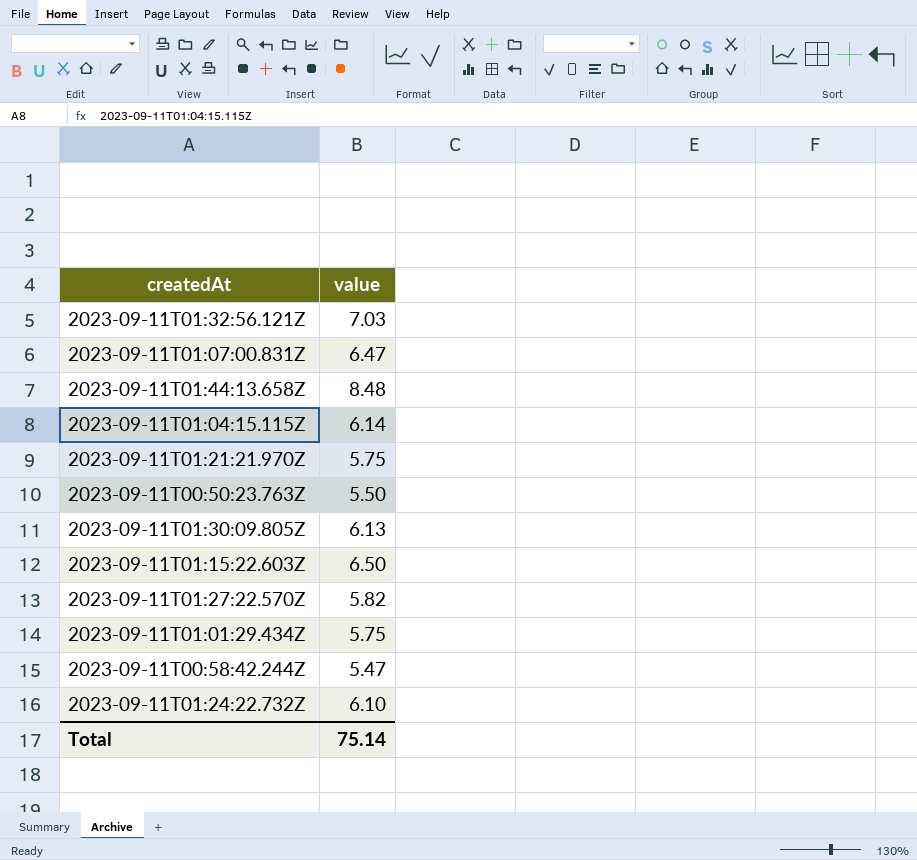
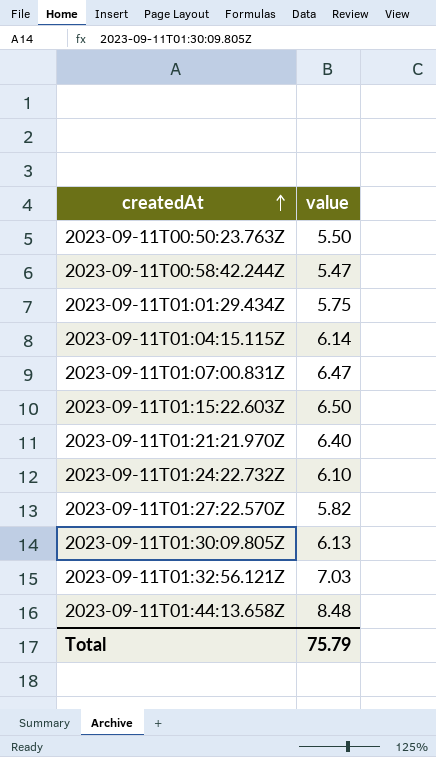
row order: none -> createdAt ascending
2023-09-11T01:21:21.970Z | value: 5.75 -> 6.40
Total | value: 75.14 -> 75.79

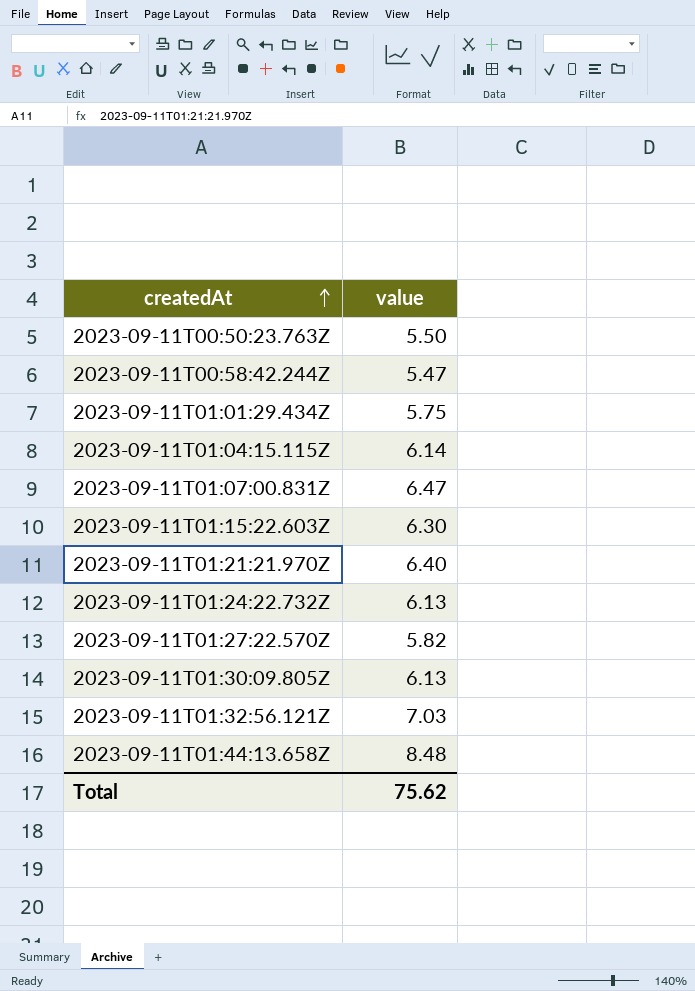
2023-09-11T01:15:22.603Z | value: 6.50 -> 6.30
2023-09-11T01:24:22.732Z | value: 6.10 -> 6.13
Total | value: 75.79 -> 75.62

